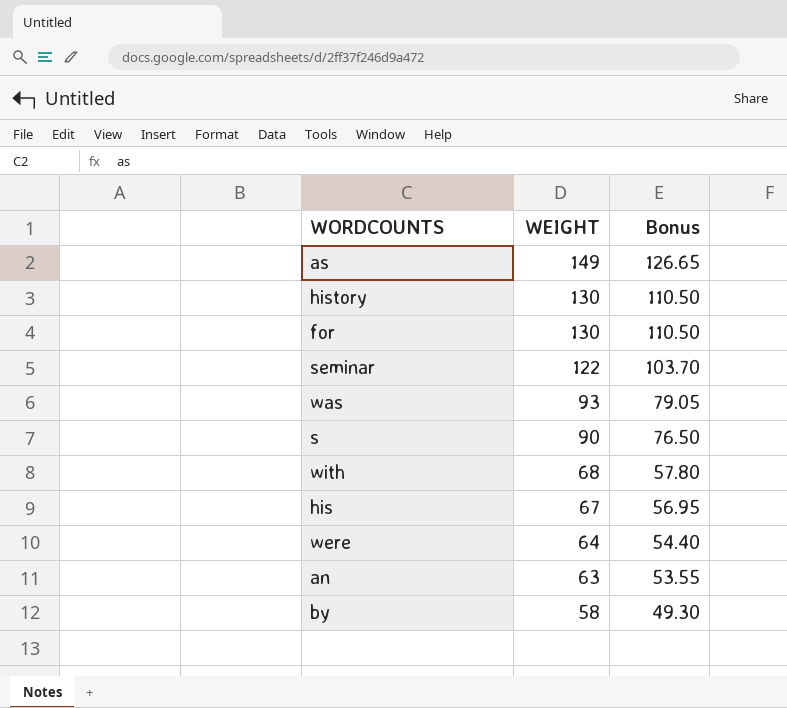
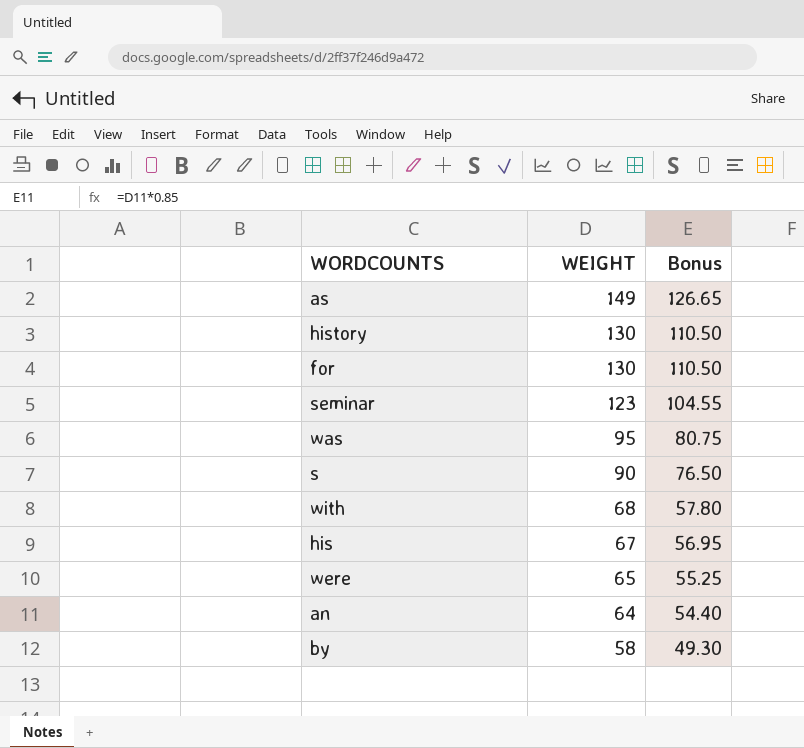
seminar | WEIGHT: 122 -> 123
seminar | Bonus: 103.70 -> 104.55
was | WEIGHT: 93 -> 95
was | Bonus: 79.05 -> 80.75
were | WEIGHT: 64 -> 65
were | Bonus: 54.40 -> 55.25
an | WEIGHT: 63 -> 64
an | Bonus: 53.55 -> 54.40

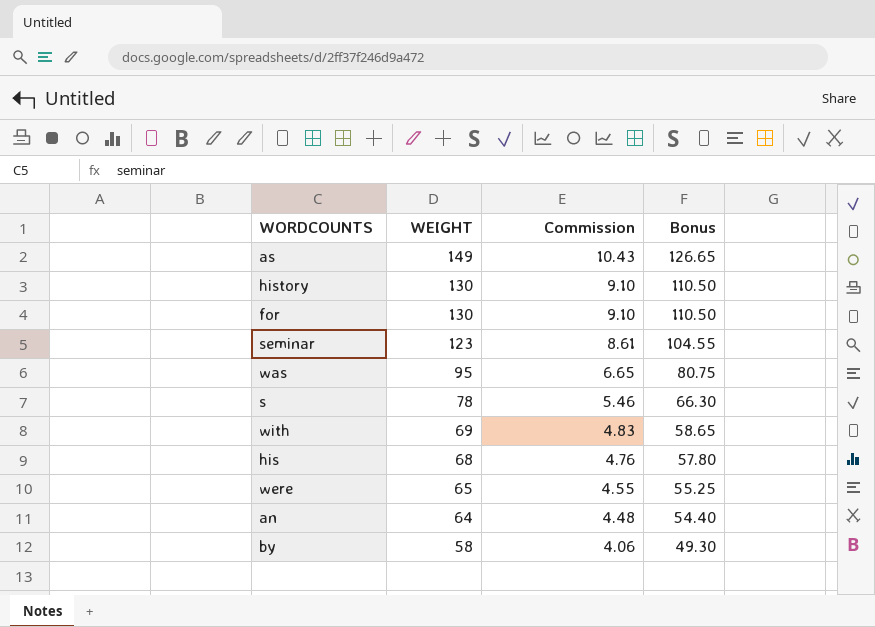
column Commission | formula: none -> [WEIGHT] * 0.07
s | WEIGHT: 90 -> 78
s | Bonus: 76.50 -> 66.30
with | WEIGHT: 68 -> 69
with | Bonus: 57.80 -> 58.65
his | WEIGHT: 67 -> 68
his | Bonus: 56.95 -> 57.80

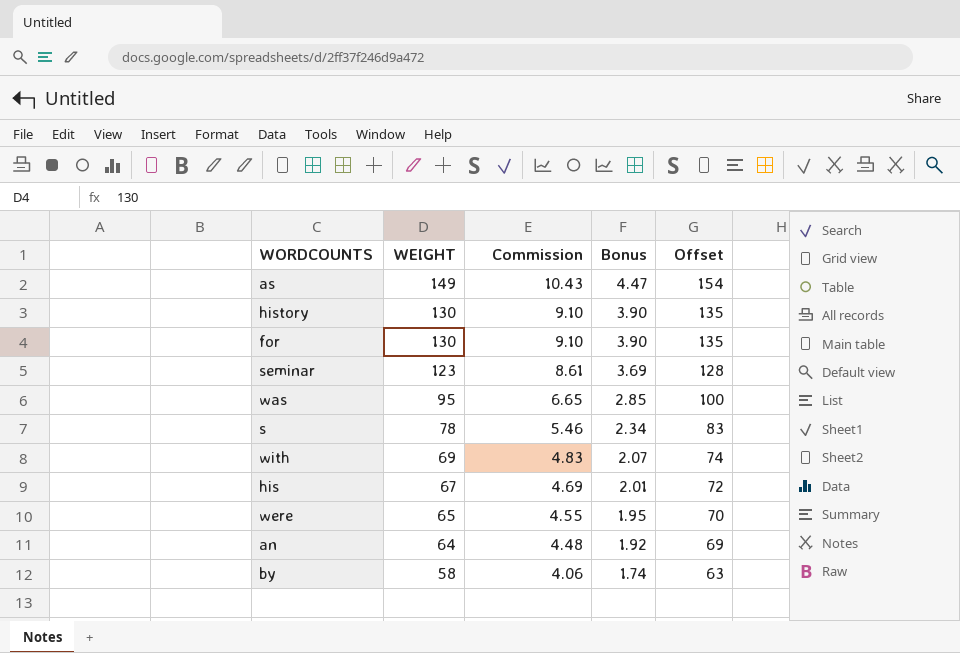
column Bonus | formula: [WEIGHT] * 0.85 -> [WEIGHT] * 0.03
column Offset | formula: none -> [WEIGHT] + 5
his | WEIGHT: 68 -> 67
his | Commission: 4.76 -> 4.69

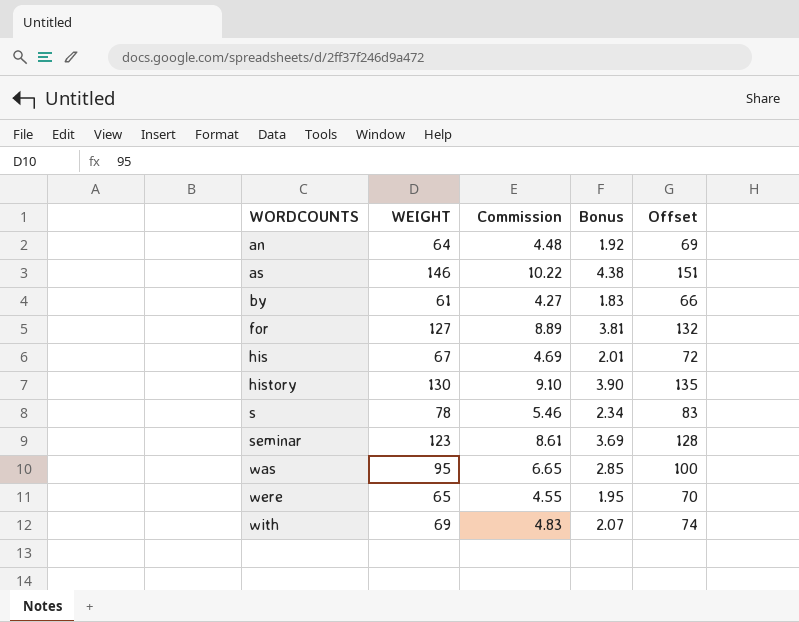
row order: WEIGHT descending -> WORDCOUNTS ascending
as | WEIGHT: 149 -> 146
as | Commission: 10.43 -> 10.22
as | Bonus: 4.47 -> 4.38
as | Offset: 154 -> 151
by | WEIGHT: 58 -> 61
by | Commission: 4.06 -> 4.27
by | Bonus: 1.74 -> 1.83
by | Offset: 63 -> 66
for | WEIGHT: 130 -> 127
for | Commission: 9.10 -> 8.89
for | Bonus: 3.90 -> 3.81
for | Offset: 135 -> 132

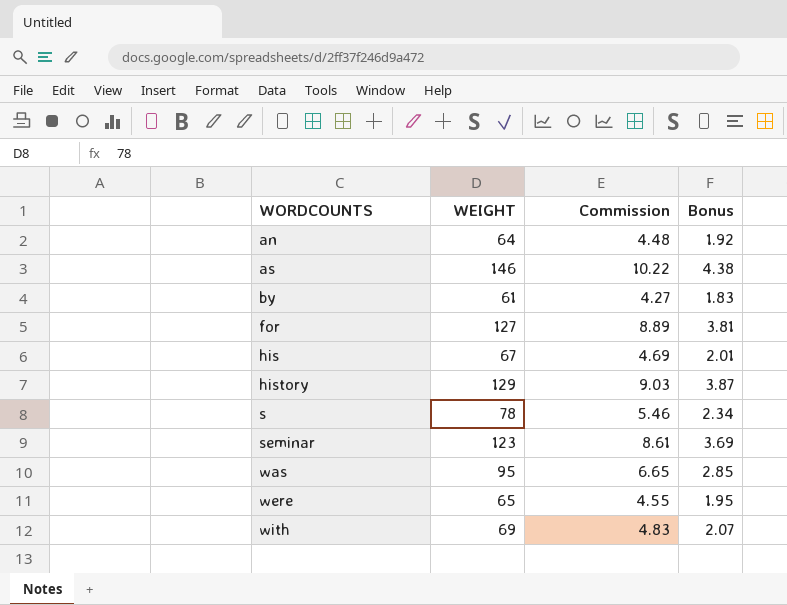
column Offset | formula: [WEIGHT] + 5 -> none
history | WEIGHT: 130 -> 129
history | Commission: 9.10 -> 9.03
history | Bonus: 3.90 -> 3.87

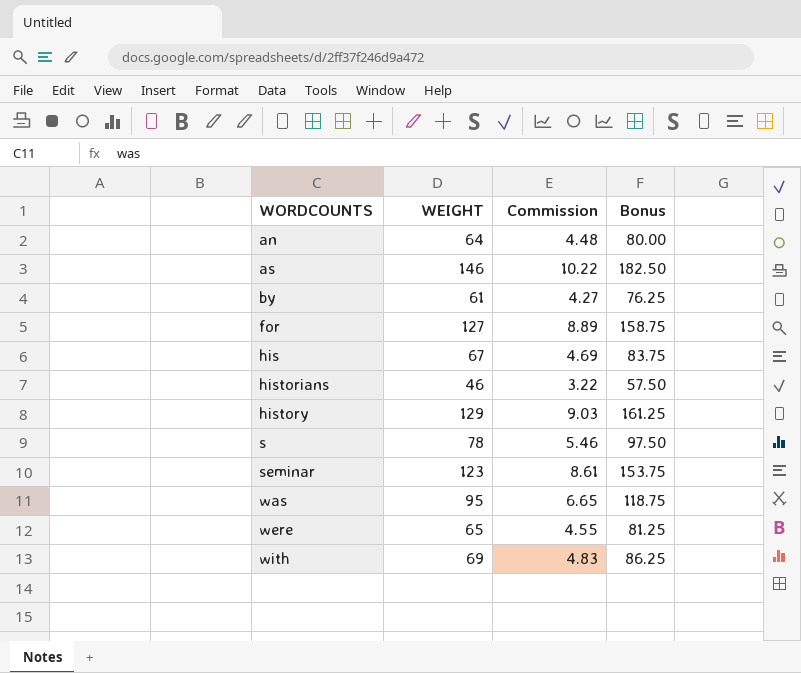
column Bonus | formula: [WEIGHT] * 0.03 -> [WEIGHT] * 1.25
row historians: none -> 46 | 3.22 | 57.50

